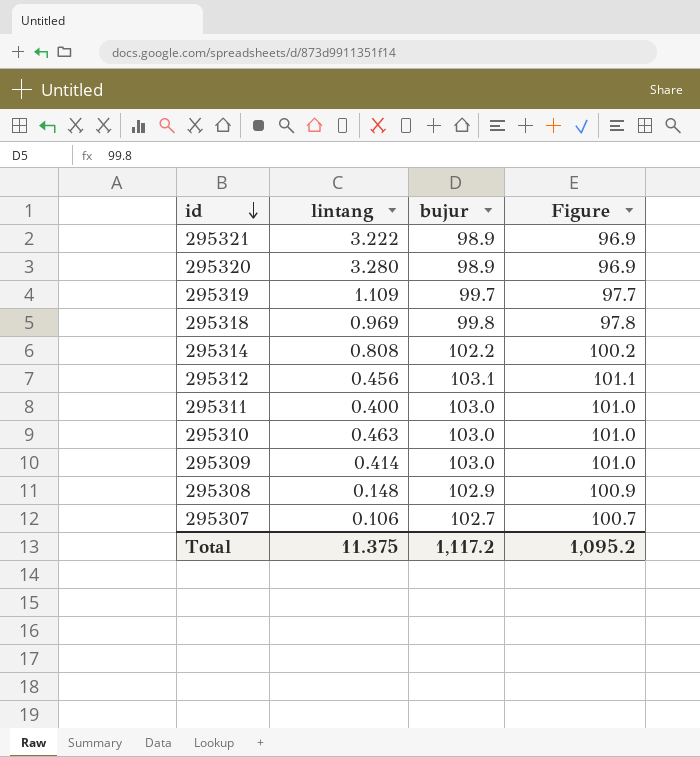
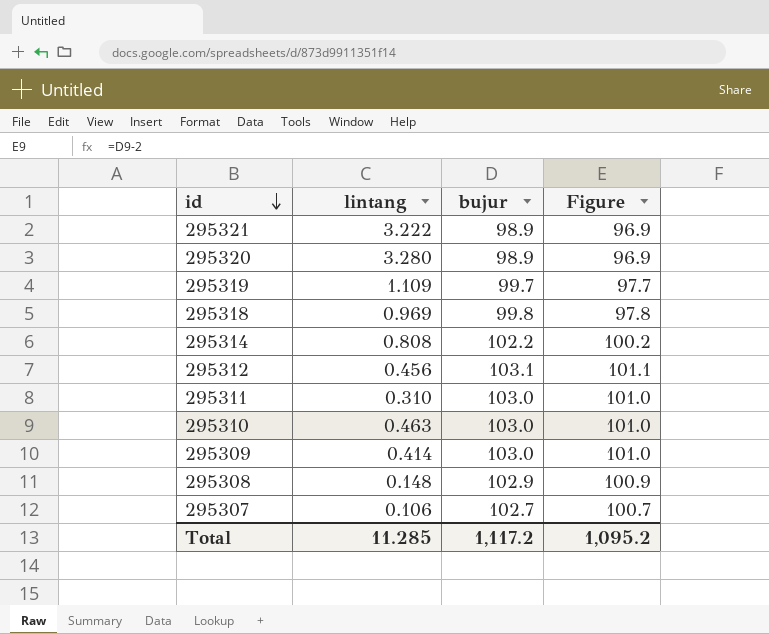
295311 | lintang: 0.400 -> 0.310
Total | lintang: 11.375 -> 11.285

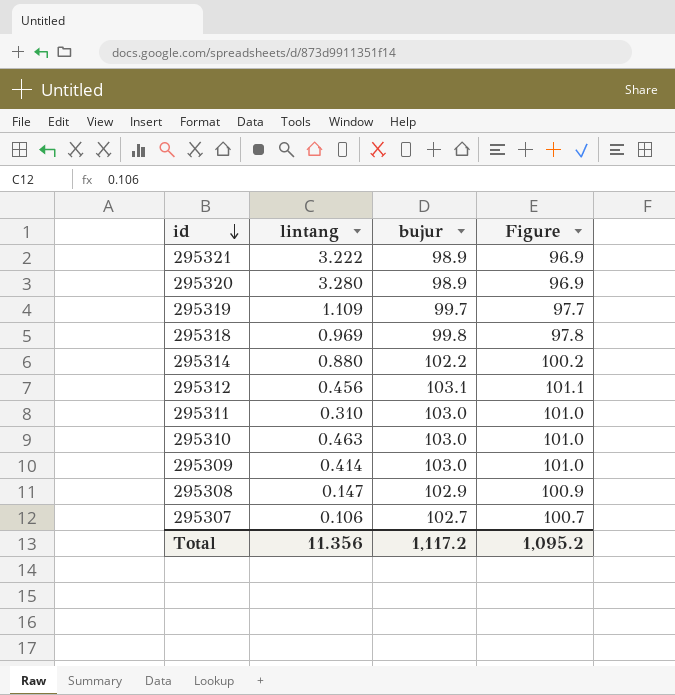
295314 | lintang: 0.808 -> 0.880
295308 | lintang: 0.148 -> 0.147
Total | lintang: 11.285 -> 11.356

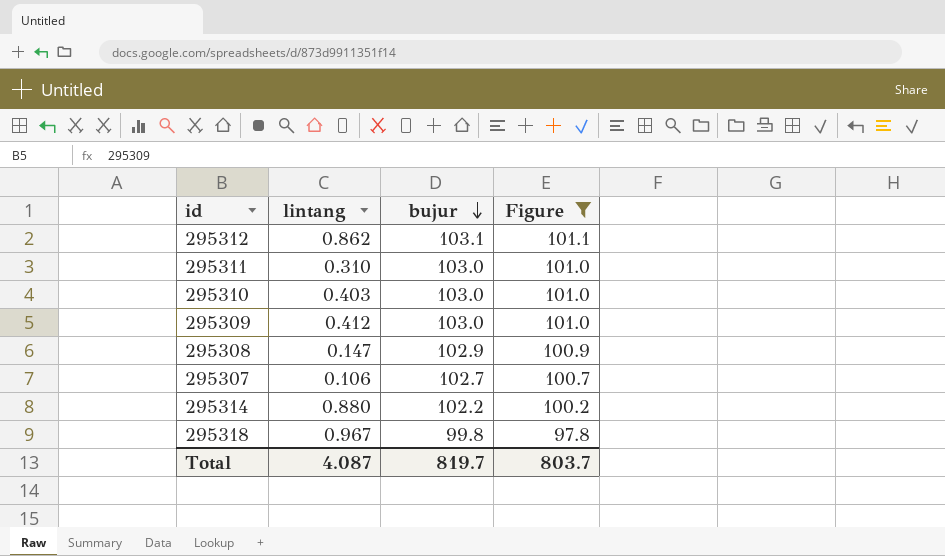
filter: none -> Figure >= 97.8
row order: id descending -> bujur descending
295312 | lintang: 0.456 -> 0.862
295310 | lintang: 0.463 -> 0.403
295309 | lintang: 0.414 -> 0.412
295318 | lintang: 0.969 -> 0.967
Total | lintang: 11.356 -> 4.087
Total | bujur: 1,117.2 -> 819.7
Total | Figure: 1,095.2 -> 803.7

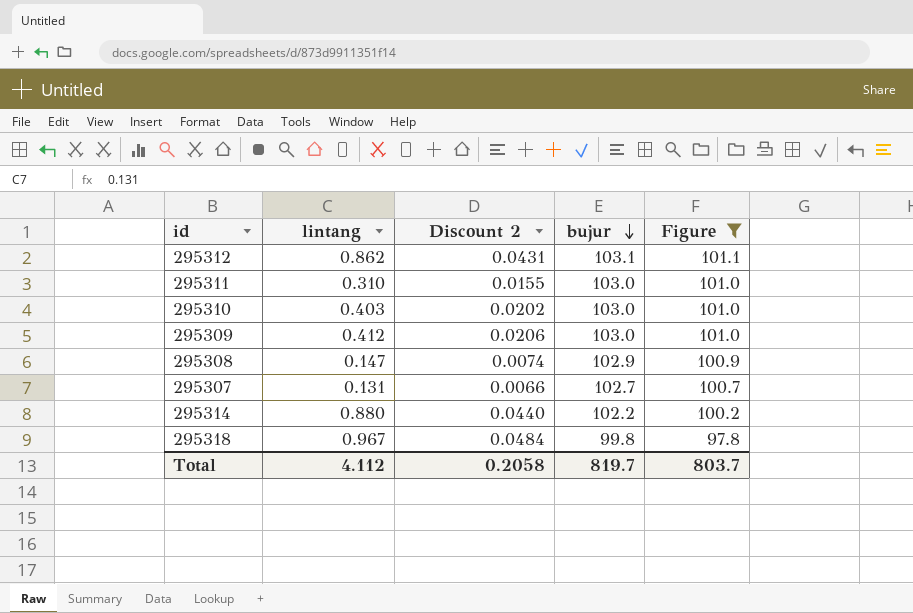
column Discount 2 | formula: none -> [lintang] * 0.05
295307 | lintang: 0.106 -> 0.131
Total | lintang: 4.087 -> 4.112

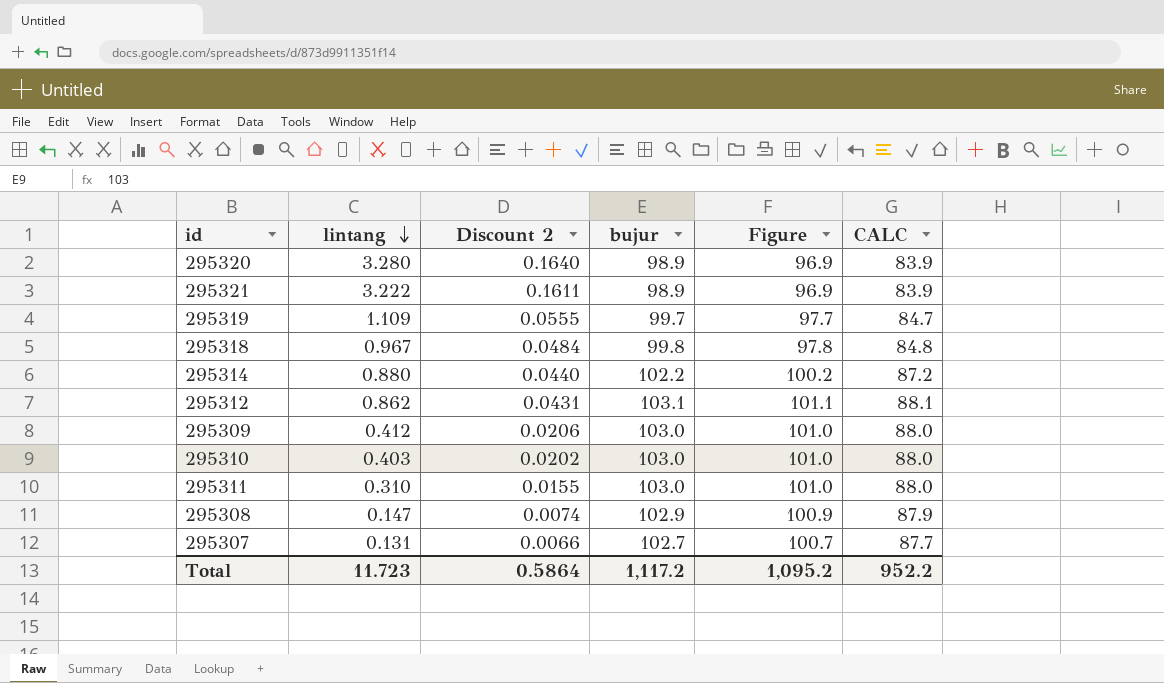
filter: Figure >= 97.8 -> none
row order: bujur descending -> lintang descending
column CALC | formula: none -> [bujur] - 15
Total | lintang: 4.112 -> 11.723
Total | Discount 2: 0.2058 -> 0.5864
Total | bujur: 819.7 -> 1,117.2
Total | Figure: 803.7 -> 1,095.2

